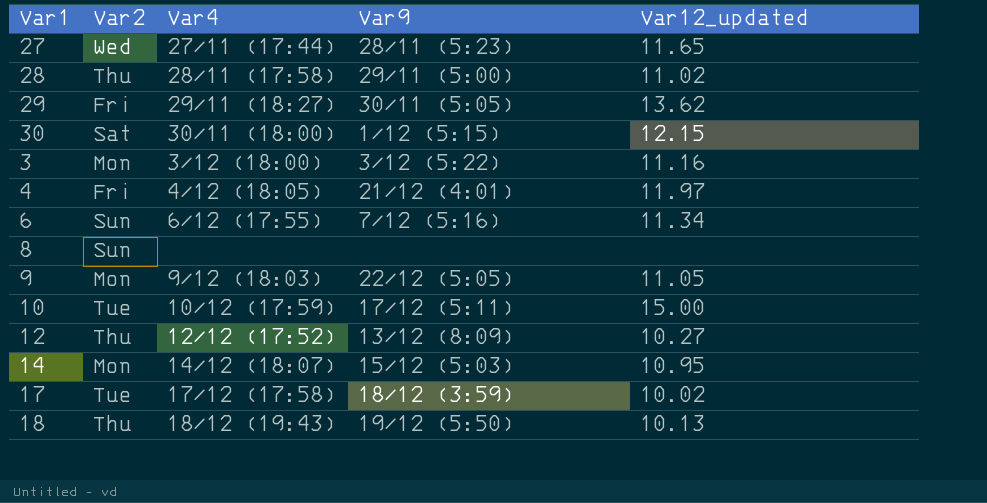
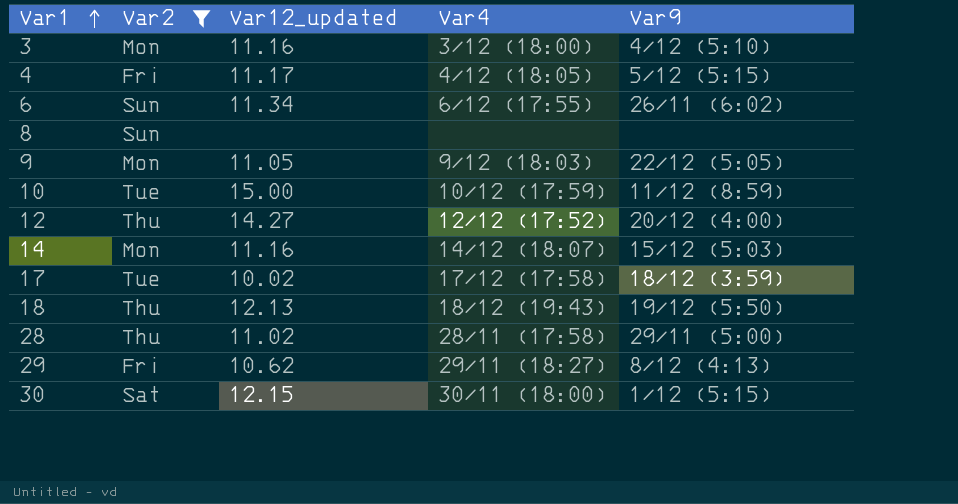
filter: none -> Var2 != Wed
row order: none -> Var1 ascending
column Var12_updated | position: 5 -> 3
3 | Var9: 3/12 (5:22) -> 4/12 (5:10)
4 | Var12_updated: 11.97 -> 11.17
4 | Var9: 21/12 (4:01) -> 5/12 (5:15)
6 | Var9: 7/12 (5:16) -> 26/11 (6:02)
10 | Var9: 17/12 (5:11) -> 11/12 (8:59)
12 | Var12_updated: 10.27 -> 14.27
12 | Var9: 13/12 (8:09) -> 20/12 (4:00)
14 | Var12_updated: 10.95 -> 11.16
18 | Var12_updated: 10.13 -> 12.13
29 | Var12_updated: 13.62 -> 10.62
29 | Var9: 30/11 (5:05) -> 8/12 (4:13)

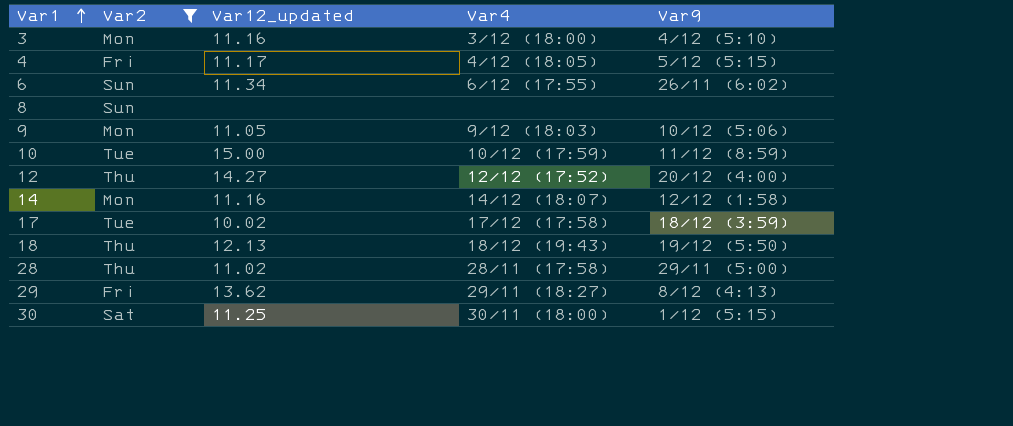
9 | Var9: 22/12 (5:05) -> 10/12 (5:06)
14 | Var9: 15/12 (5:03) -> 12/12 (1:58)
29 | Var12_updated: 10.62 -> 13.62
30 | Var12_updated: 12.15 -> 11.25

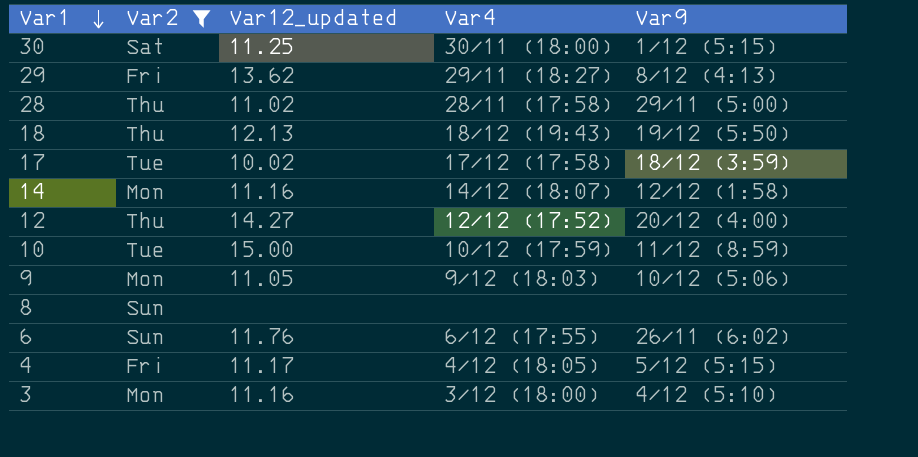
row order: Var1 ascending -> Var1 descending
6 | Var12_updated: 11.34 -> 11.76

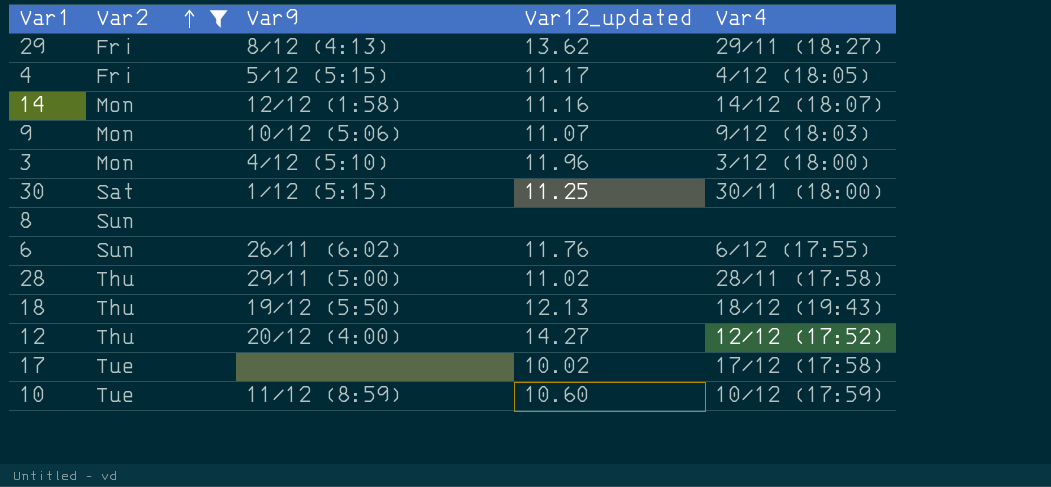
row order: Var1 descending -> Var2 ascending
column Var9 | position: 5 -> 3
9 | Var12_updated: 11.05 -> 11.07
3 | Var12_updated: 11.16 -> 11.96
17 | Var9: 18/12 (3:59) -> none
10 | Var12_updated: 15.00 -> 10.60

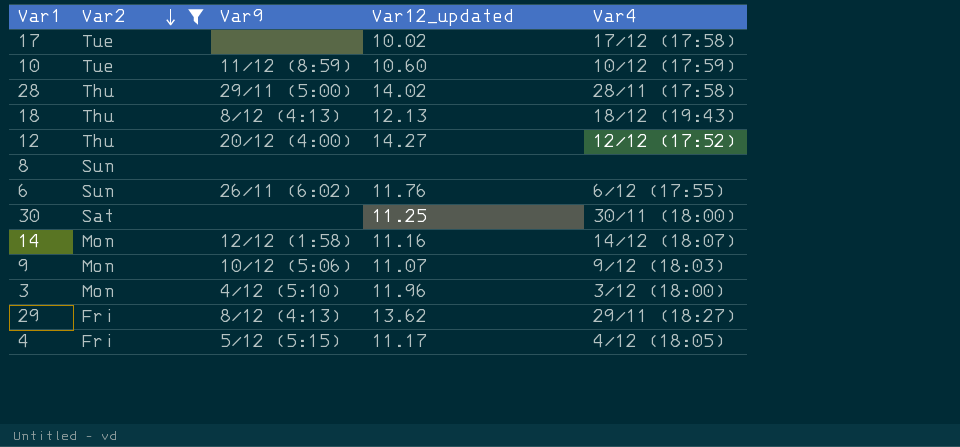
row order: Var2 ascending -> Var2 descending
28 | Var12_updated: 11.02 -> 14.02
18 | Var9: 19/12 (5:50) -> 8/12 (4:13)
30 | Var9: 1/12 (5:15) -> none

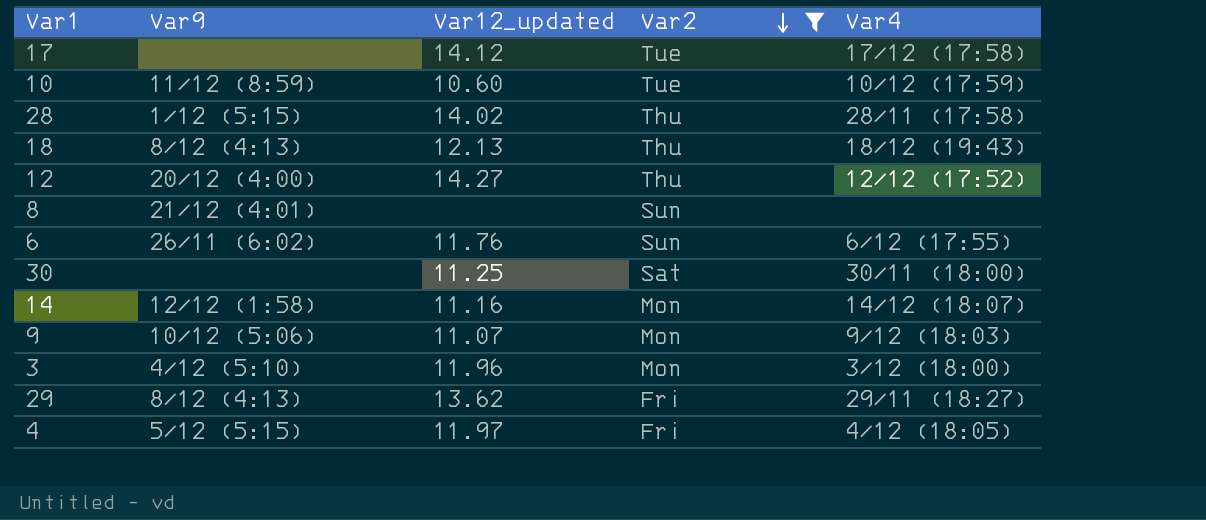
column Var2 | position: 2 -> 4
17 | Var12_updated: 10.02 -> 14.12
28 | Var9: 29/11 (5:00) -> 1/12 (5:15)
8 | Var9: none -> 21/12 (4:01)
4 | Var12_updated: 11.17 -> 11.97

